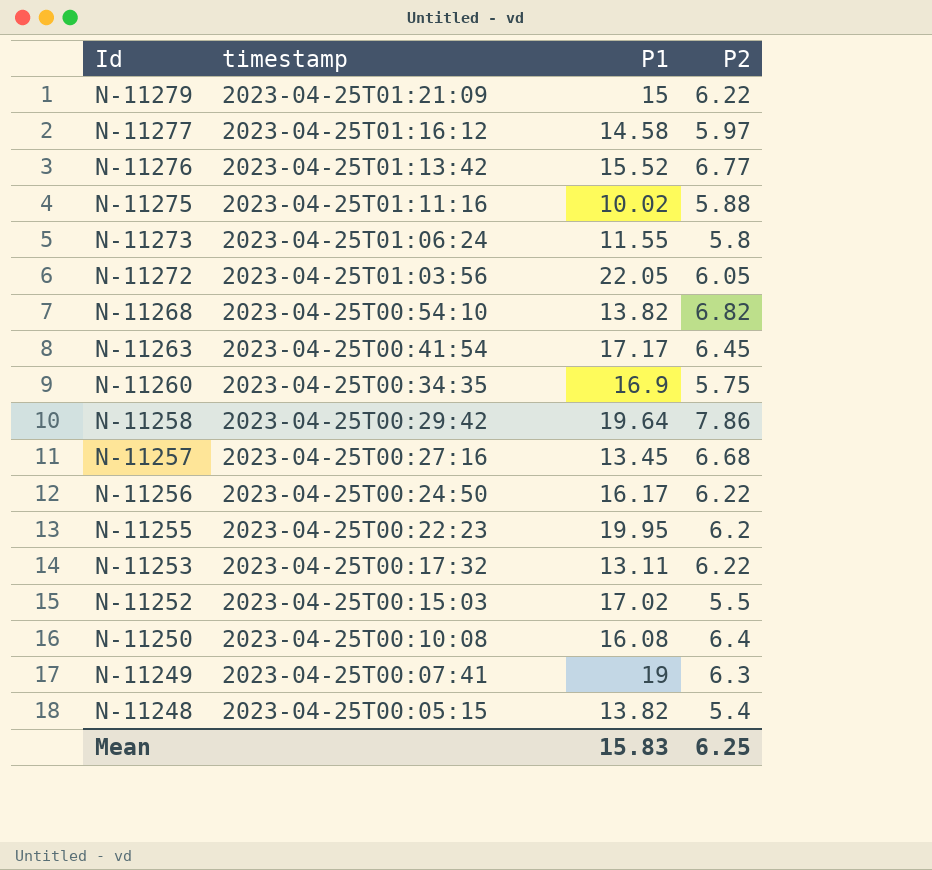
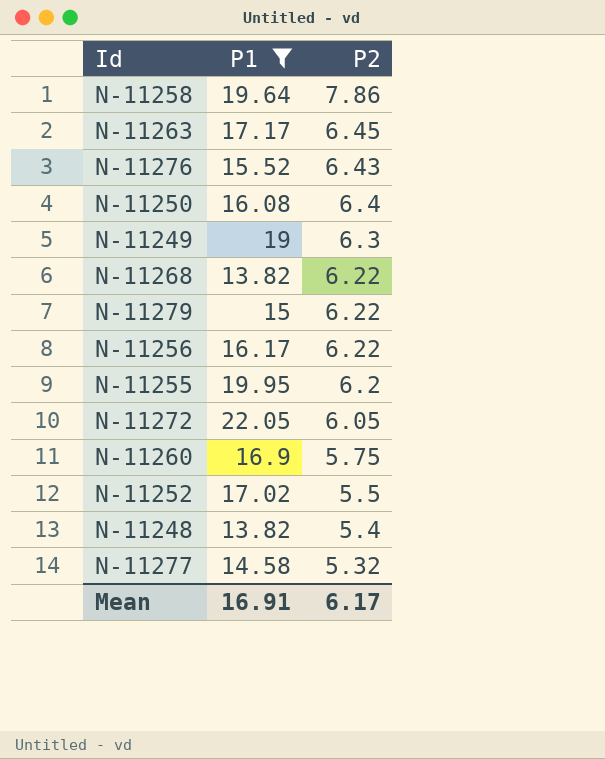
filter: none -> P1 >= 13.82
row order: Id descending -> P2 descending
column timestamp | position: 2 -> none
N-11276 | P2: 6.77 -> 6.43
N-11268 | P2: 6.82 -> 6.22
N-11277 | P2: 5.97 -> 5.32
Mean | P1: 15.83 -> 16.91
Mean | P2: 6.25 -> 6.17

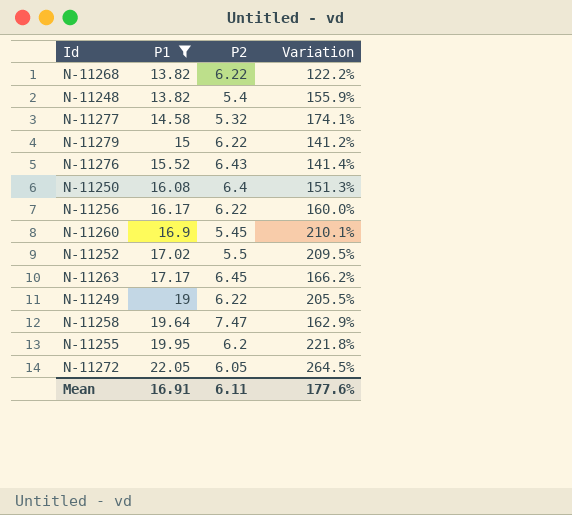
row order: P2 descending -> P1 ascending
column Variation | formula: none -> ([P1] - [P2]) / [P2]
N-11260 | P2: 5.75 -> 5.45
N-11249 | P2: 6.3 -> 6.22
N-11258 | P2: 7.86 -> 7.47
Mean | P2: 6.17 -> 6.11

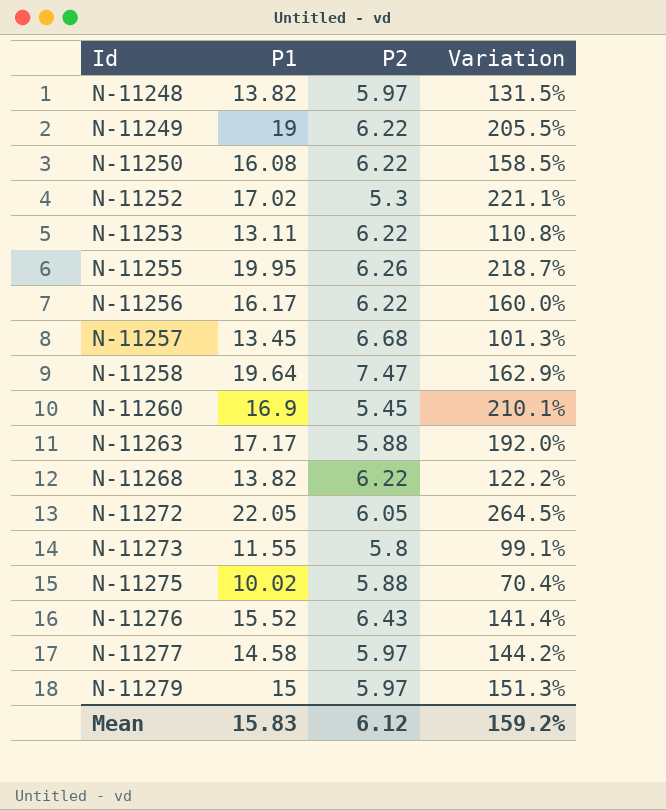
filter: P1 >= 13.82 -> none
row order: P1 ascending -> Id ascending
N-11248 | P2: 5.4 -> 5.97
N-11248 | Variation: 155.9% -> 131.5%
N-11250 | P2: 6.4 -> 6.22
N-11250 | Variation: 151.3% -> 158.5%
N-11252 | P2: 5.5 -> 5.3
N-11252 | Variation: 209.5% -> 221.1%
N-11255 | P2: 6.2 -> 6.26
N-11255 | Variation: 221.8% -> 218.7%
N-11263 | P2: 6.45 -> 5.88
N-11263 | Variation: 166.2% -> 192.0%
N-11277 | P2: 5.32 -> 5.97
N-11277 | Variation: 174.1% -> 144.2%
N-11279 | P2: 6.22 -> 5.97
N-11279 | Variation: 141.2% -> 151.3%
Mean | P1: 16.91 -> 15.83
Mean | P2: 6.11 -> 6.12
Mean | Variation: 177.6% -> 159.2%

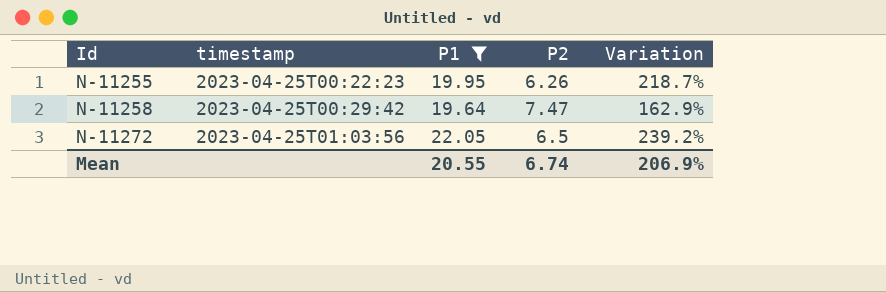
filter: none -> P1 >= 19.64
column timestamp | position: none -> 2
N-11272 | P2: 6.05 -> 6.5
N-11272 | Variation: 264.5% -> 239.2%
Mean | P1: 15.83 -> 20.55
Mean | P2: 6.12 -> 6.74
Mean | Variation: 159.2% -> 206.9%

